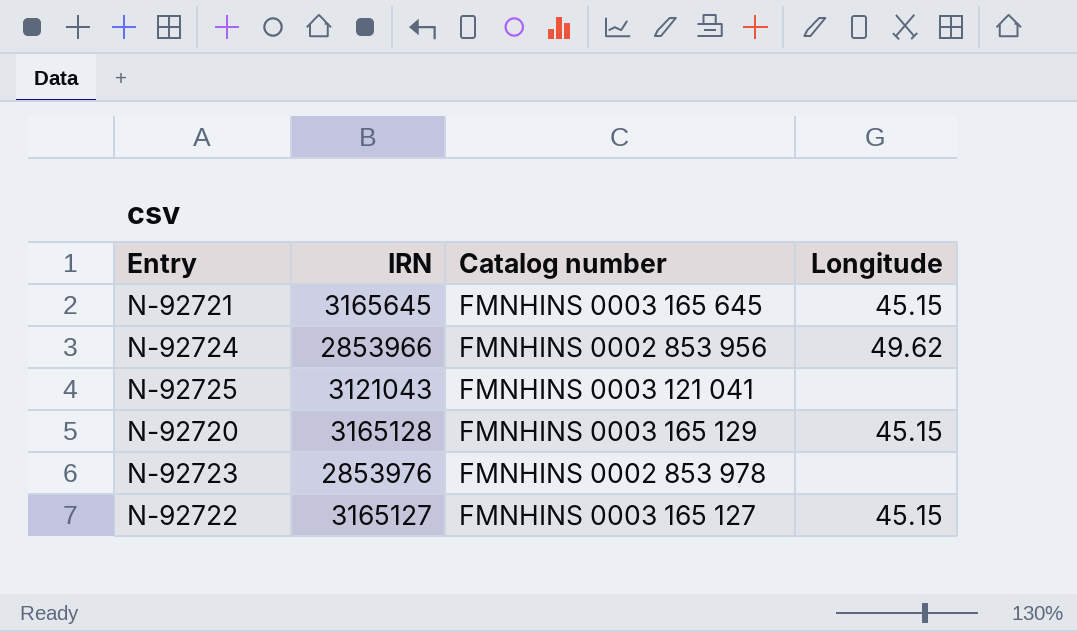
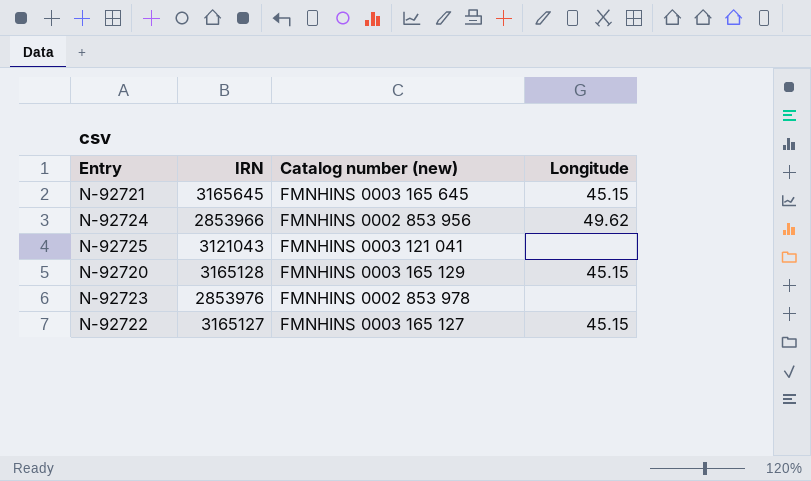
column name: Catalog number -> Catalog number (new)

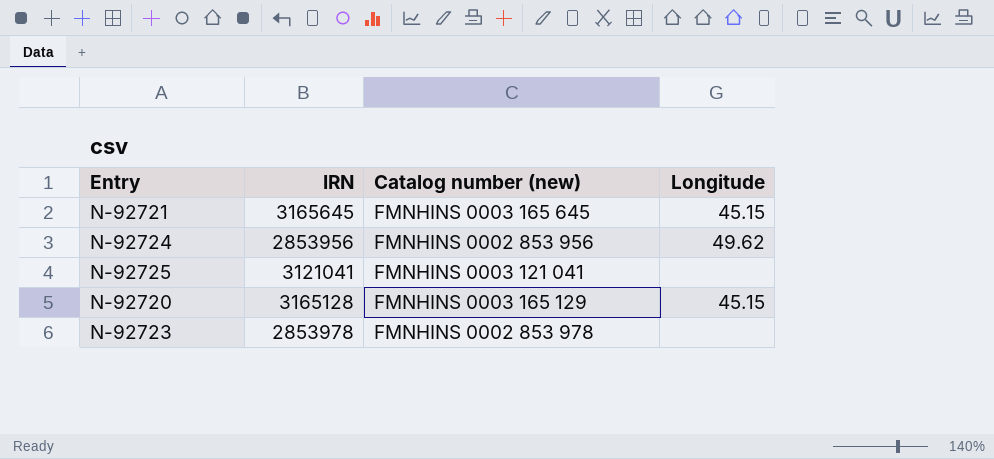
row N-92722: 3165127 | FMNHINS 0003 165 127 | 45.15 -> none
N-92724 | IRN: 2853966 -> 2853956
N-92725 | IRN: 3121043 -> 3121041
N-92723 | IRN: 2853976 -> 2853978

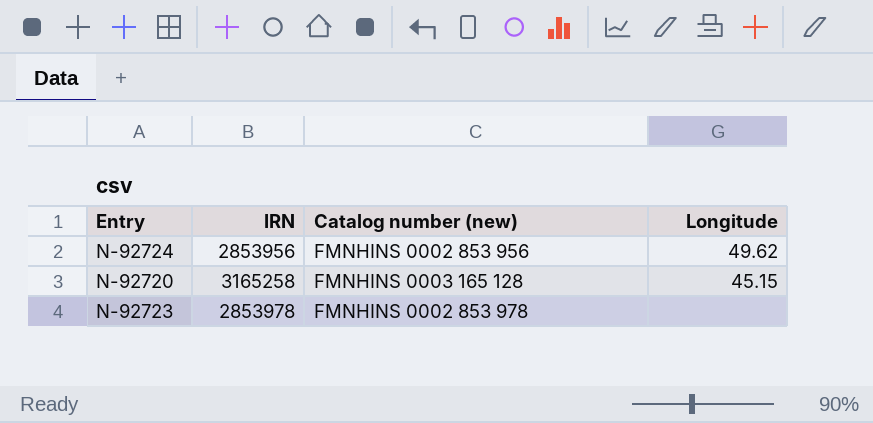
row N-92721: 3165645 | FMNHINS 0003 165 645 | 45.15 -> none
row N-92725: 3121041 | FMNHINS 0003 121 041 | none -> none
N-92720 | IRN: 3165128 -> 3165258
N-92720 | Catalog number (new): FMNHINS 0003 165 129 -> FMNHINS 0003 165 128

